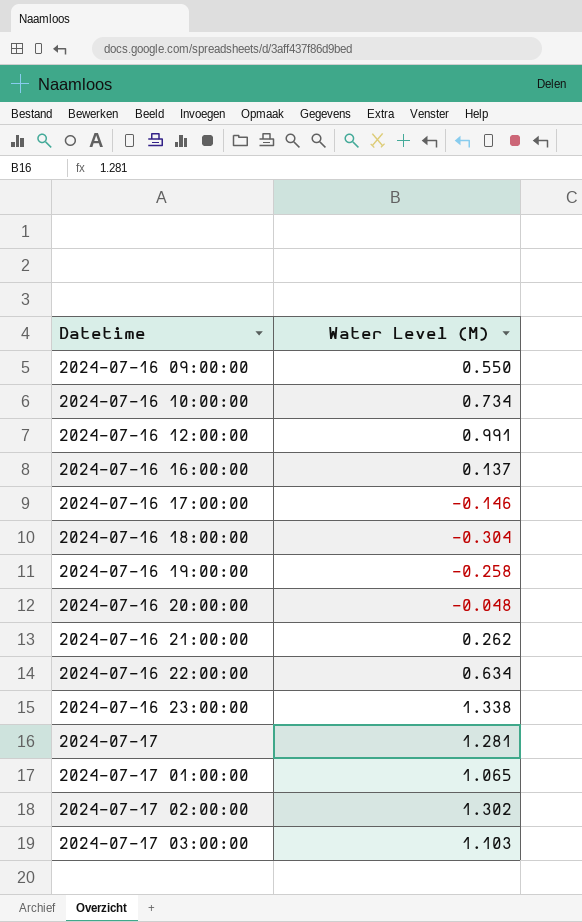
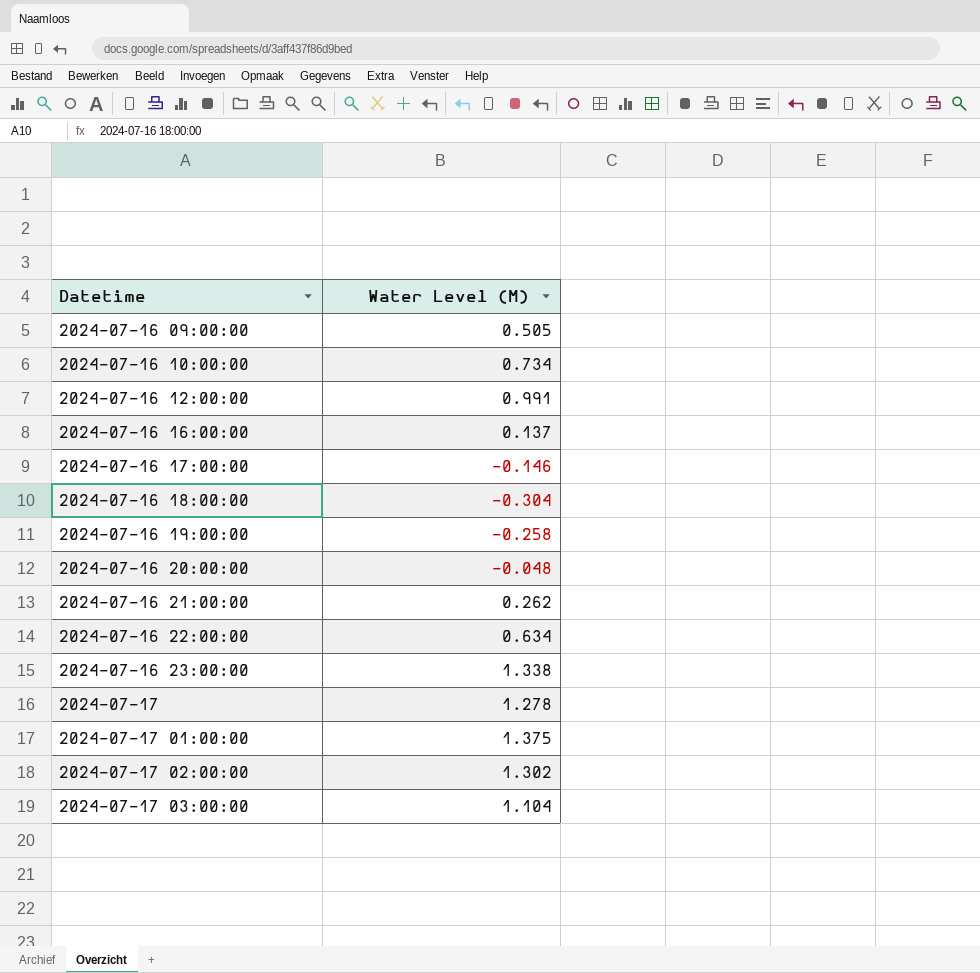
2024-07-16 09:00:00 | Water Level (M): 0.550 -> 0.505
2024-07-17 | Water Level (M): 1.281 -> 1.278
2024-07-17 01:00:00 | Water Level (M): 1.065 -> 1.375
2024-07-17 03:00:00 | Water Level (M): 1.103 -> 1.104

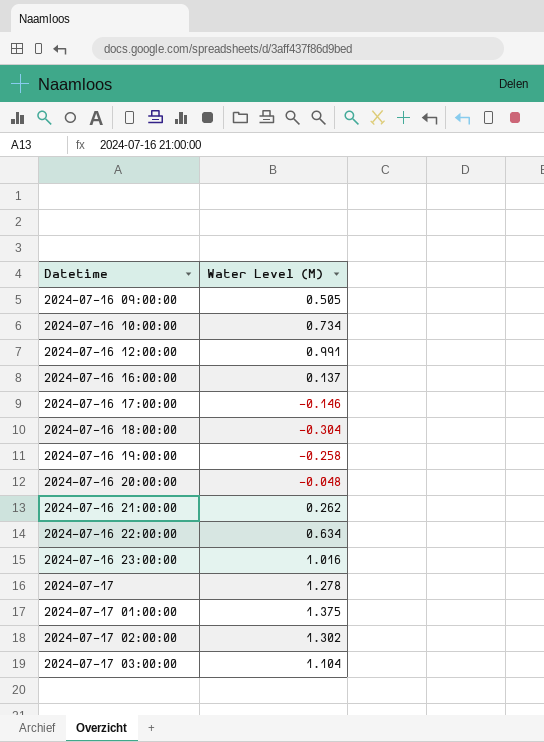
2024-07-16 23:00:00 | Water Level (M): 1.338 -> 1.016

